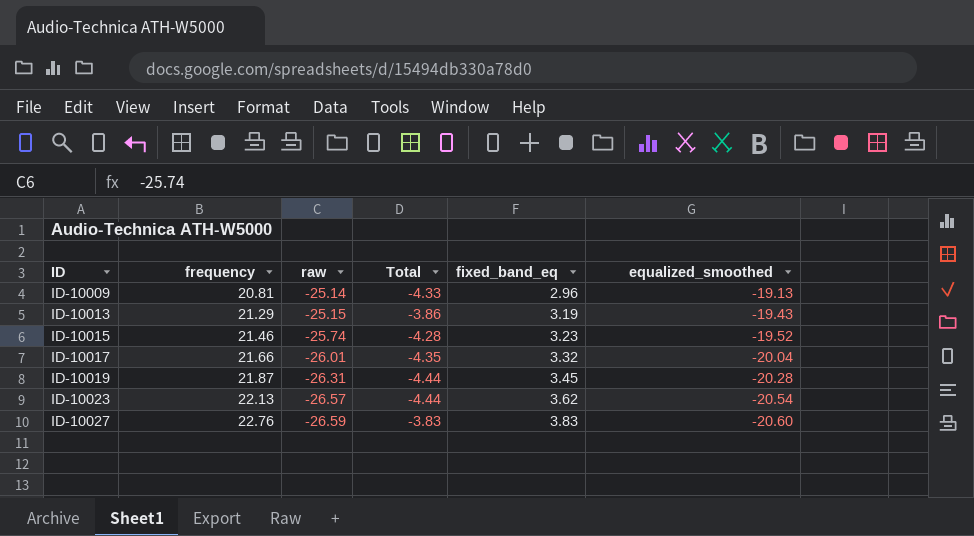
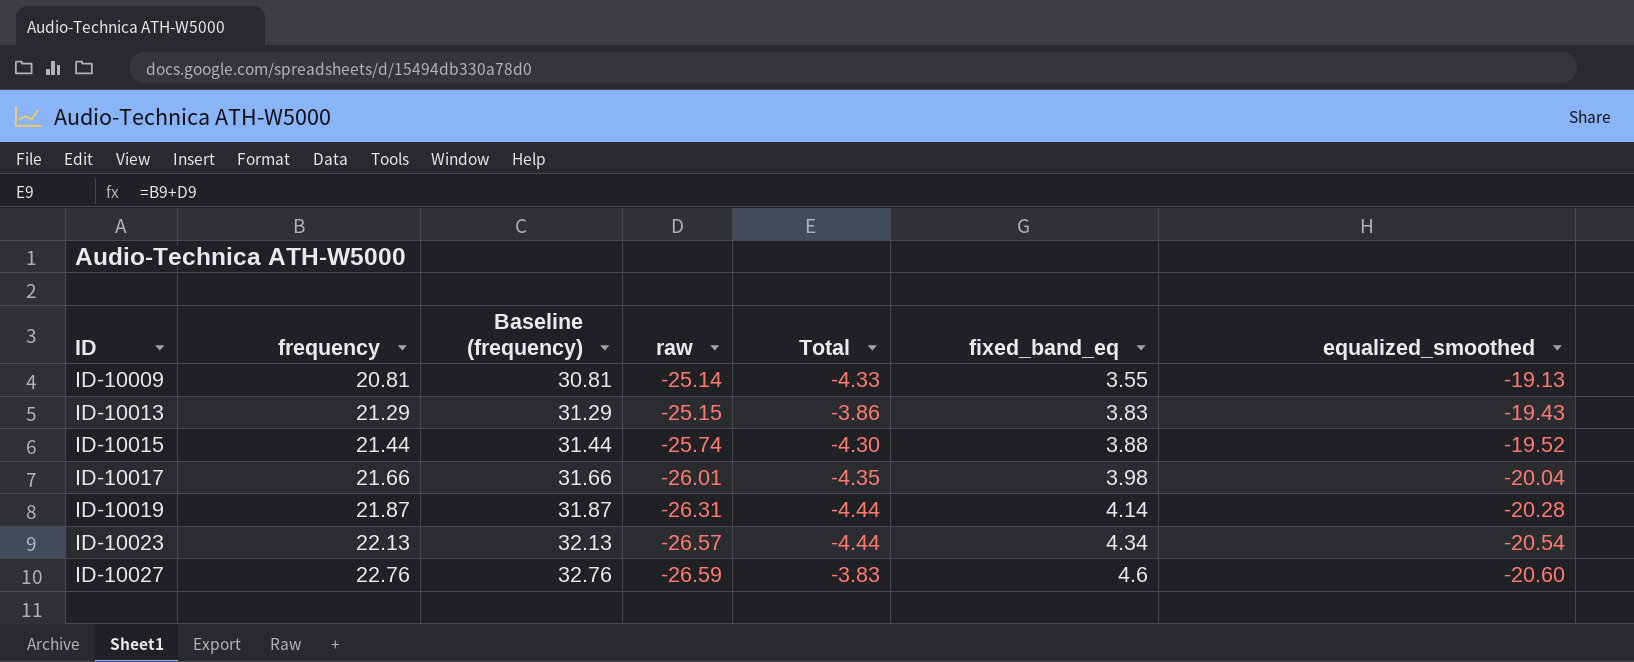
column Baseline (frequency) | formula: none -> [frequency] + 10
ID-10009 | fixed_band_eq: 2.96 -> 3.55
ID-10013 | fixed_band_eq: 3.19 -> 3.83
ID-10015 | frequency: 21.46 -> 21.44
ID-10015 | Total: -4.28 -> -4.30
ID-10015 | fixed_band_eq: 3.23 -> 3.88
ID-10017 | fixed_band_eq: 3.32 -> 3.98
ID-10019 | fixed_band_eq: 3.45 -> 4.14
ID-10023 | fixed_band_eq: 3.62 -> 4.34
ID-10027 | fixed_band_eq: 3.83 -> 4.6

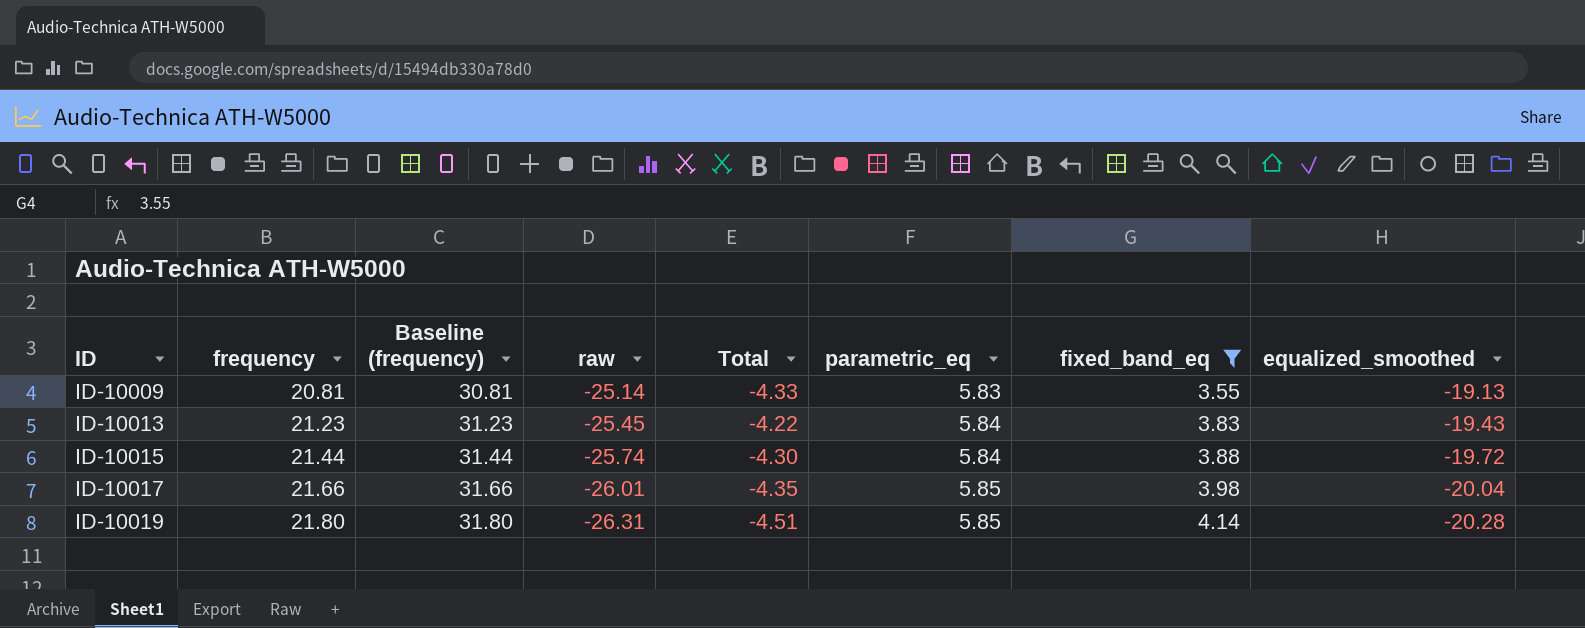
filter: none -> fixed_band_eq <= 4.14
column parametric_eq | position: none -> 6
ID-10013 | frequency: 21.29 -> 21.23
ID-10013 | Baseline (frequency): 31.29 -> 31.23
ID-10013 | raw: -25.15 -> -25.45
ID-10013 | Total: -3.86 -> -4.22
ID-10015 | equalized_smoothed: -19.52 -> -19.72
ID-10019 | frequency: 21.87 -> 21.80
ID-10019 | Baseline (frequency): 31.87 -> 31.80
ID-10019 | Total: -4.44 -> -4.51

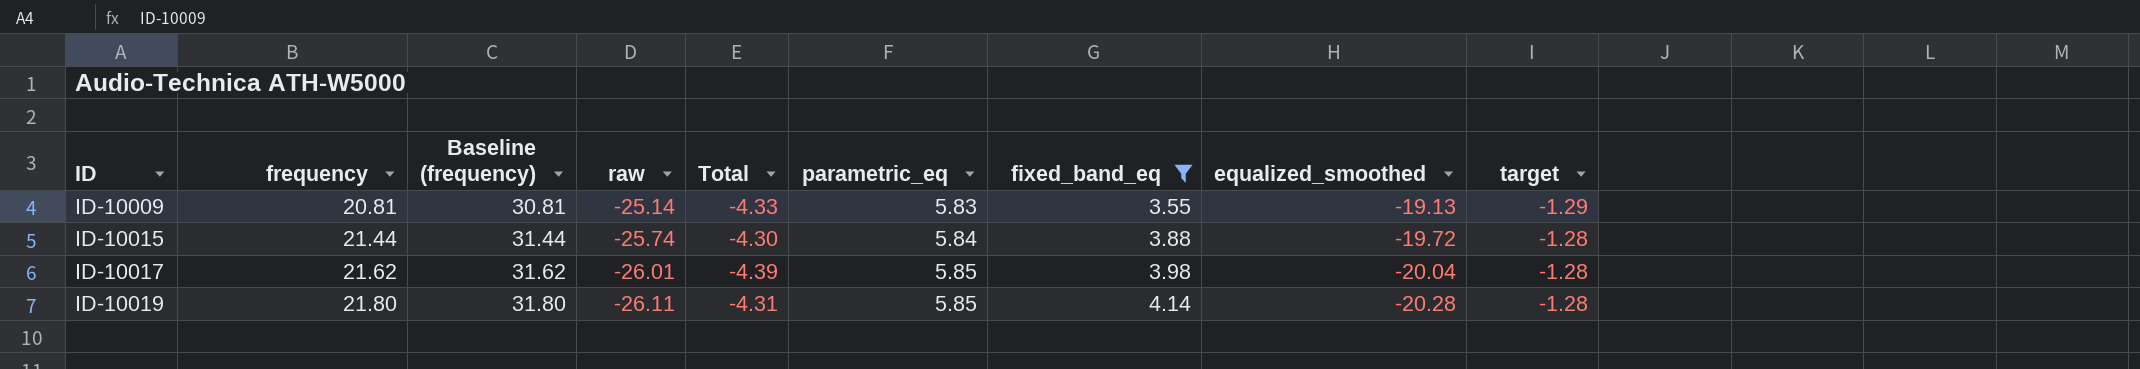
column target | position: none -> 9
row ID-10013: 21.23 | 31.23 | -25.45 | -4.22 | 5.84 | 3.83 | -19.43 -> none
ID-10017 | frequency: 21.66 -> 21.62
ID-10017 | Baseline (frequency): 31.66 -> 31.62
ID-10017 | Total: -4.35 -> -4.39
ID-10019 | raw: -26.31 -> -26.11
ID-10019 | Total: -4.51 -> -4.31

